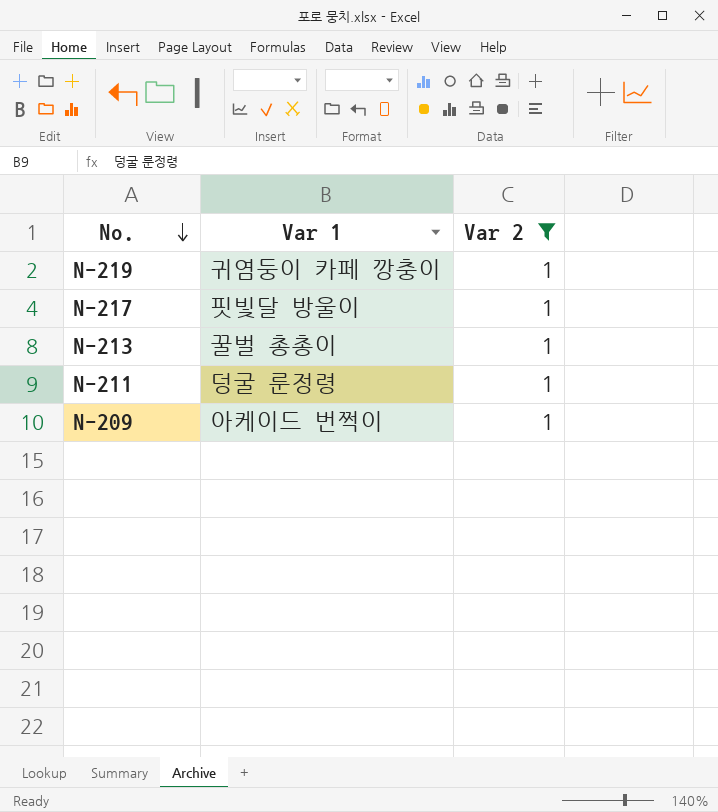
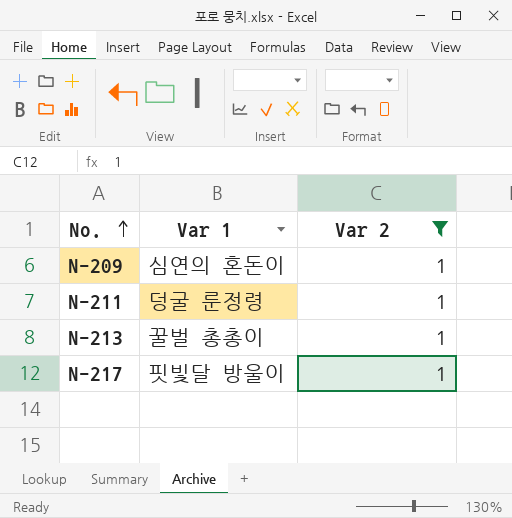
row order: No. descending -> No. ascending
row N-219: 귀염둥이 카페 깡충이 | 1 -> none
N-209 | Var 1: 아케이드 번쩍이 -> 심연의 혼돈이

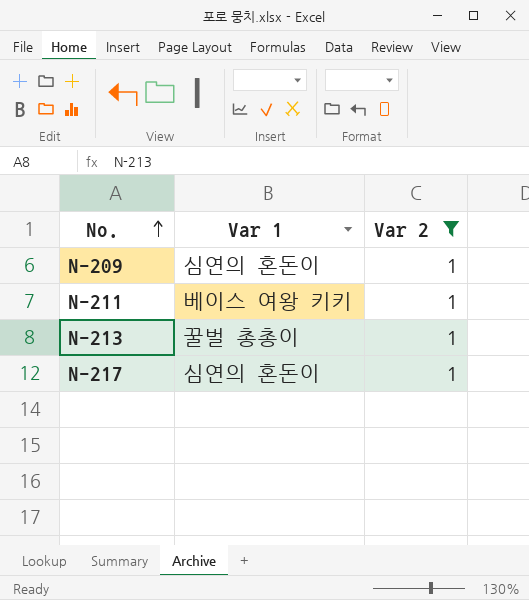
N-211 | Var 1: 덩굴 룬정령 -> 베이스 여왕 키키
N-217 | Var 1: 핏빛달 방울이 -> 심연의 혼돈이

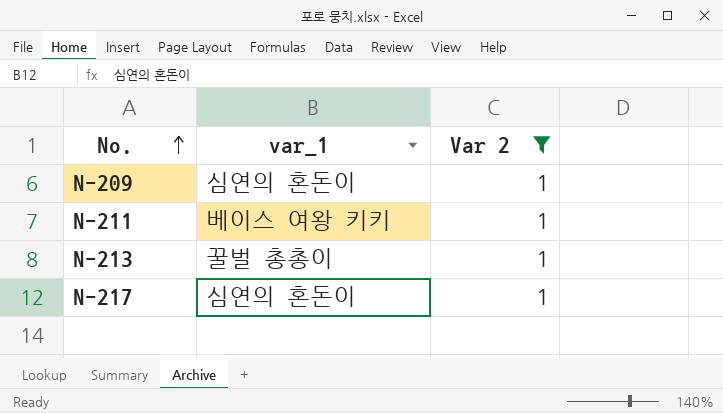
column name: Var 1 -> var_1

